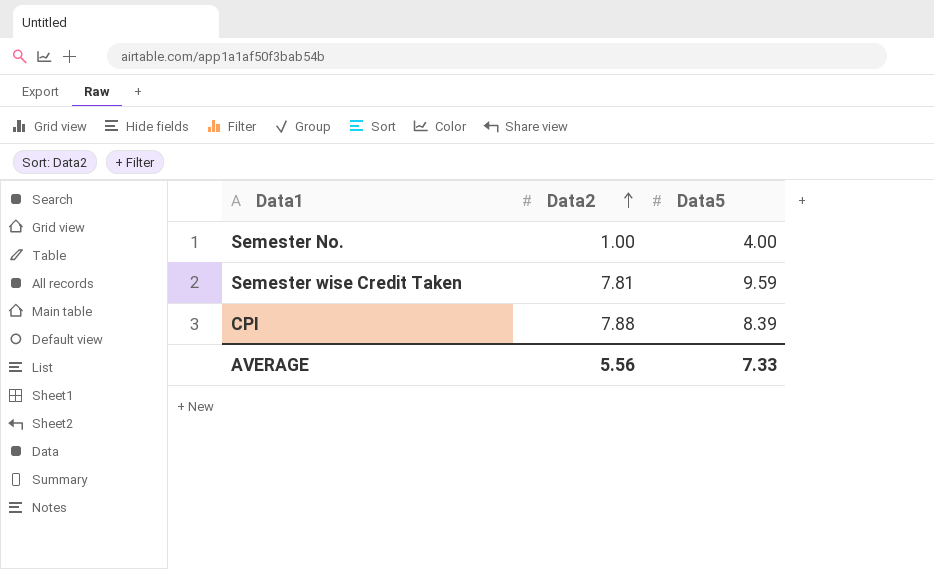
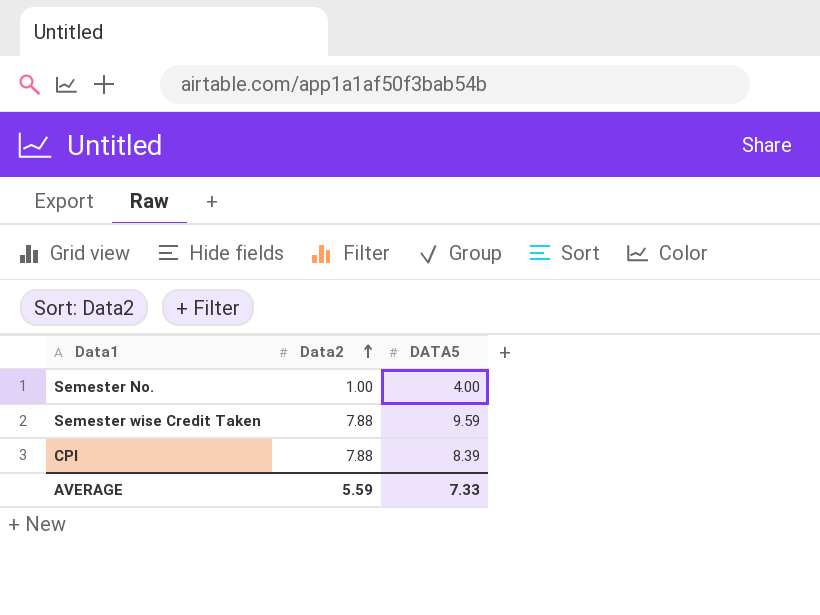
column name: Data5 -> DATA5
Semester wise Credit Taken | Data2: 7.81 -> 7.88
AVERAGE | Data2: 5.56 -> 5.59

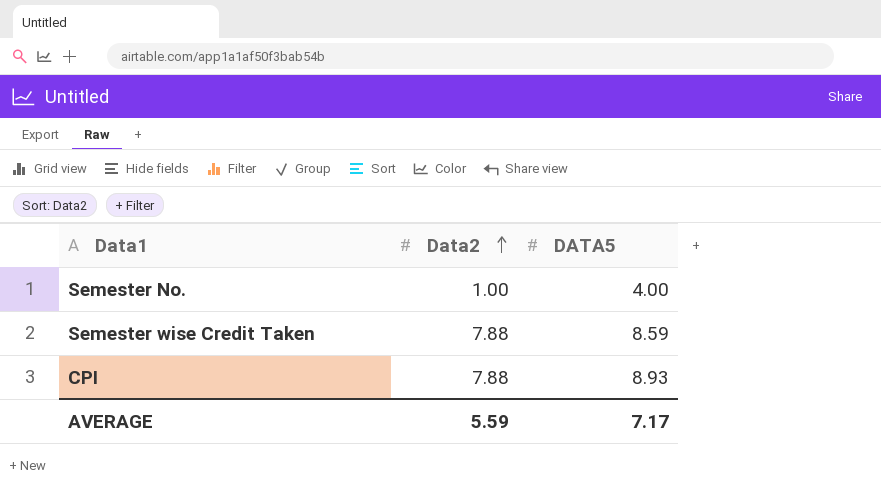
Semester wise Credit Taken | DATA5: 9.59 -> 8.59
CPI | DATA5: 8.39 -> 8.93
AVERAGE | DATA5: 7.33 -> 7.17

